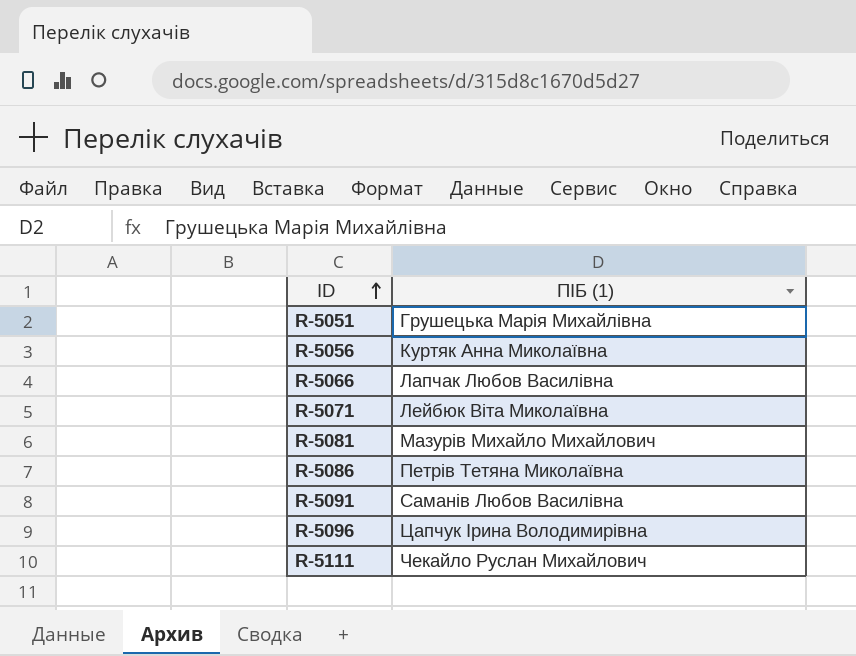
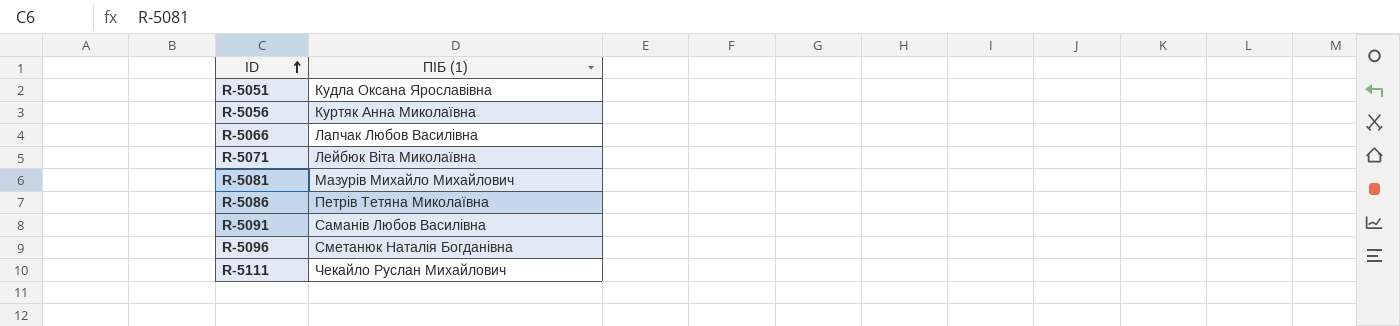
R-5051 | ПІБ (1): Грушецька Марія Михайлівна -> Кудла Оксана Ярославівна
R-5096 | ПІБ (1): Цапчук Ірина Володимирівна -> Сметанюк Наталія Богданівна

